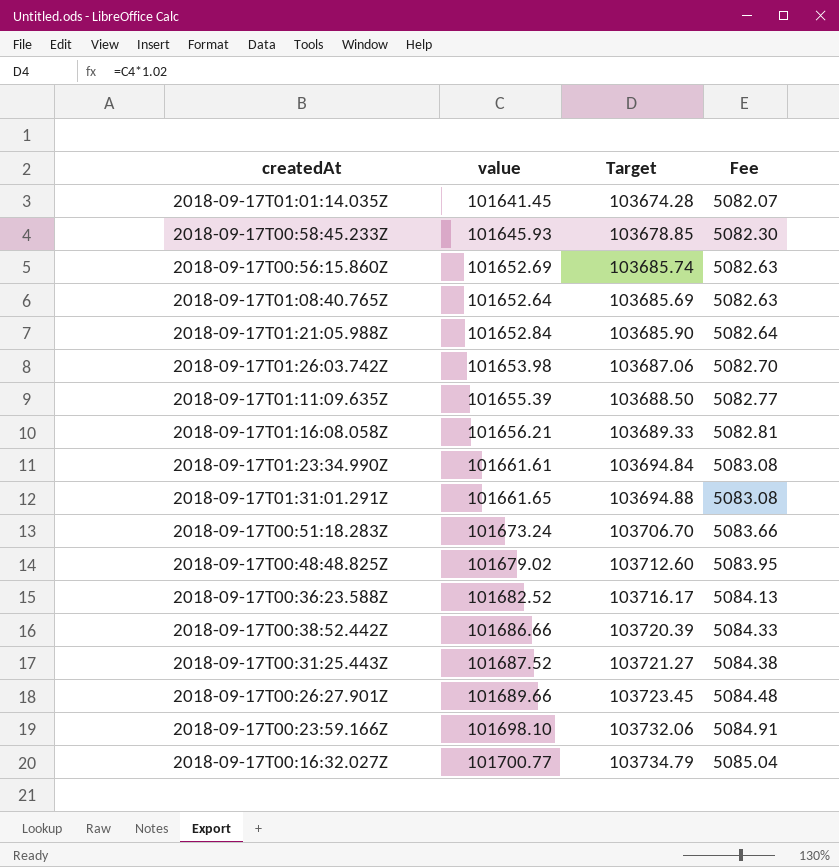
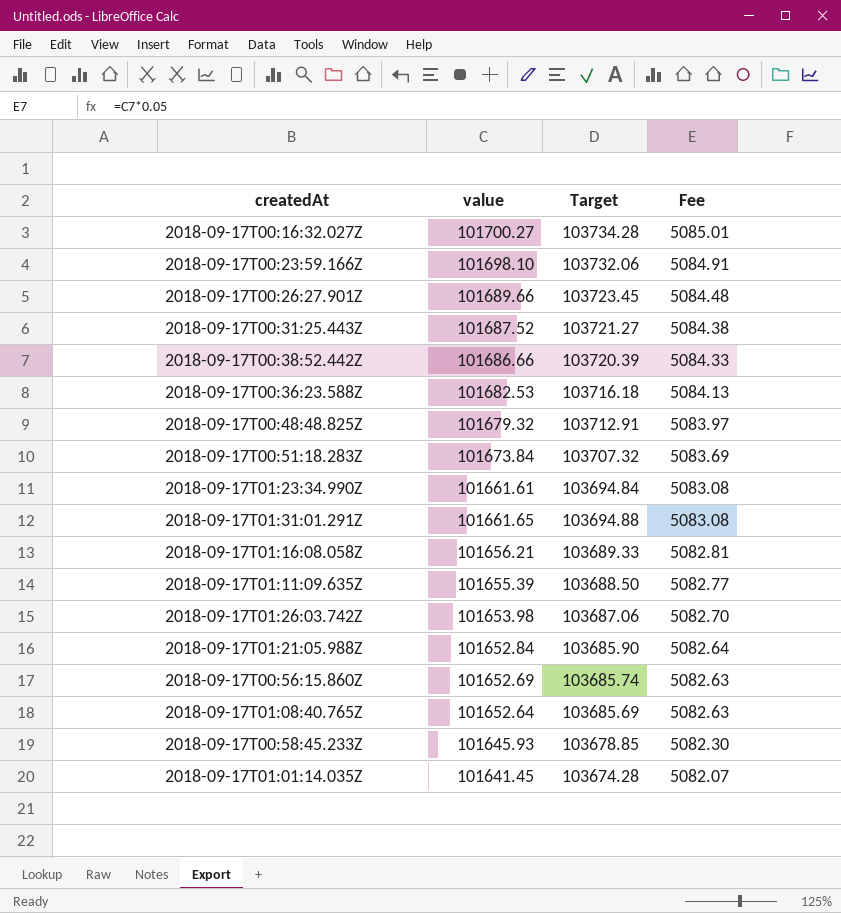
row order: Fee ascending -> Fee descending
2018-09-17T00:16:32.027Z | value: 101700.77 -> 101700.27
2018-09-17T00:16:32.027Z | Target: 103734.79 -> 103734.28
2018-09-17T00:16:32.027Z | Fee: 5085.04 -> 5085.01
2018-09-17T00:36:23.588Z | value: 101682.52 -> 101682.53
2018-09-17T00:36:23.588Z | Target: 103716.17 -> 103716.18
2018-09-17T00:48:48.825Z | value: 101679.02 -> 101679.32
2018-09-17T00:48:48.825Z | Target: 103712.60 -> 103712.91
2018-09-17T00:48:48.825Z | Fee: 5083.95 -> 5083.97
2018-09-17T00:51:18.283Z | value: 101673.24 -> 101673.84
2018-09-17T00:51:18.283Z | Target: 103706.70 -> 103707.32
2018-09-17T00:51:18.283Z | Fee: 5083.66 -> 5083.69

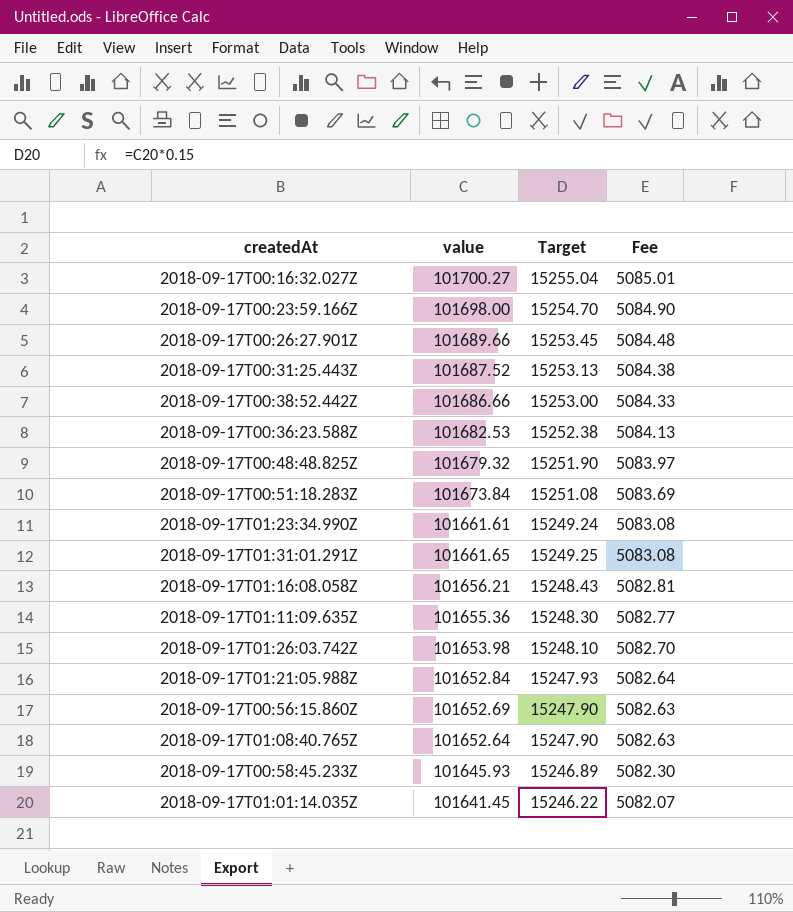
column Target | formula: [value] * 1.02 -> [value] * 0.15
2018-09-17T00:23:59.166Z | value: 101698.10 -> 101698.00
2018-09-17T00:23:59.166Z | Fee: 5084.91 -> 5084.90
2018-09-17T01:11:09.635Z | value: 101655.39 -> 101655.36

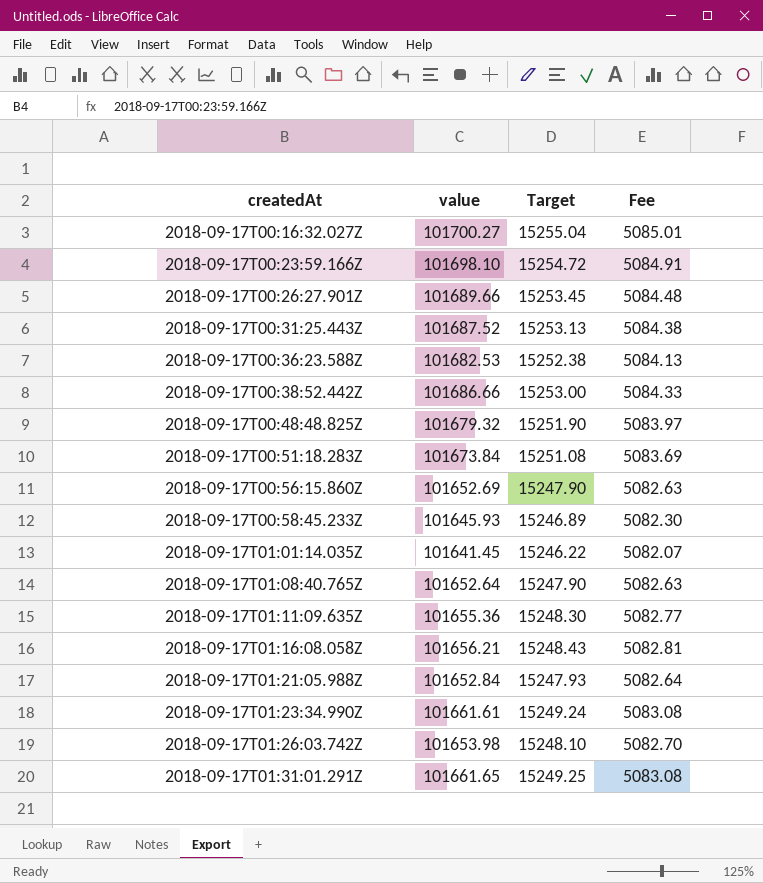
row order: Fee descending -> createdAt ascending
2018-09-17T00:23:59.166Z | value: 101698.00 -> 101698.10
2018-09-17T00:23:59.166Z | Target: 15254.70 -> 15254.72
2018-09-17T00:23:59.166Z | Fee: 5084.90 -> 5084.91

